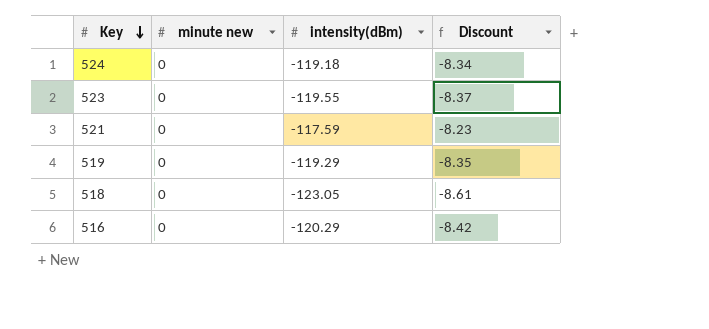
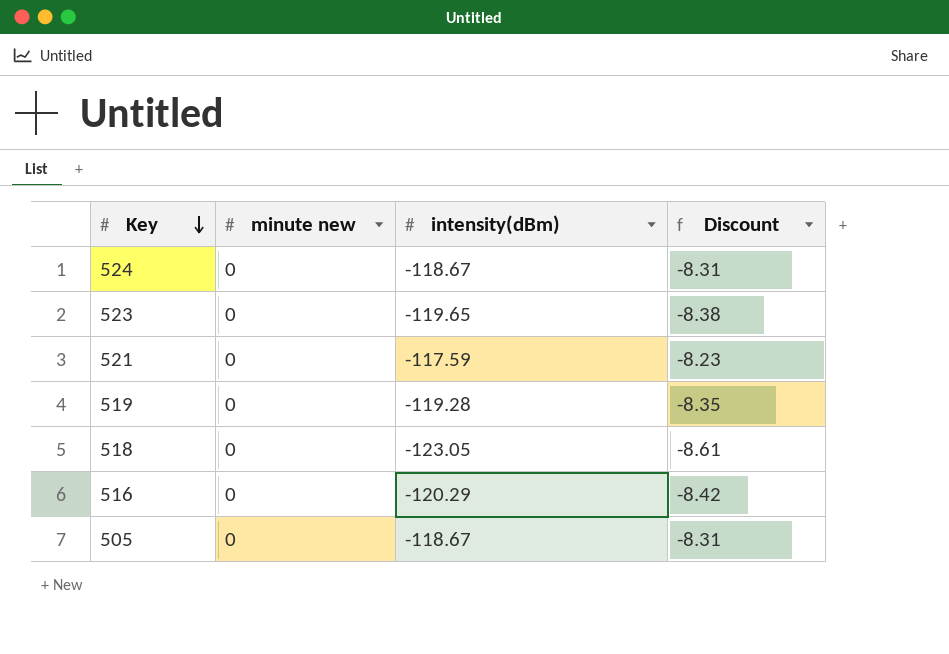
524 | intensity(dBm): -119.18 -> -118.67
524 | Discount: -8.34 -> -8.31
523 | intensity(dBm): -119.55 -> -119.65
523 | Discount: -8.37 -> -8.38
519 | intensity(dBm): -119.29 -> -119.28
row 505: none -> 0 | -118.67 | -8.31

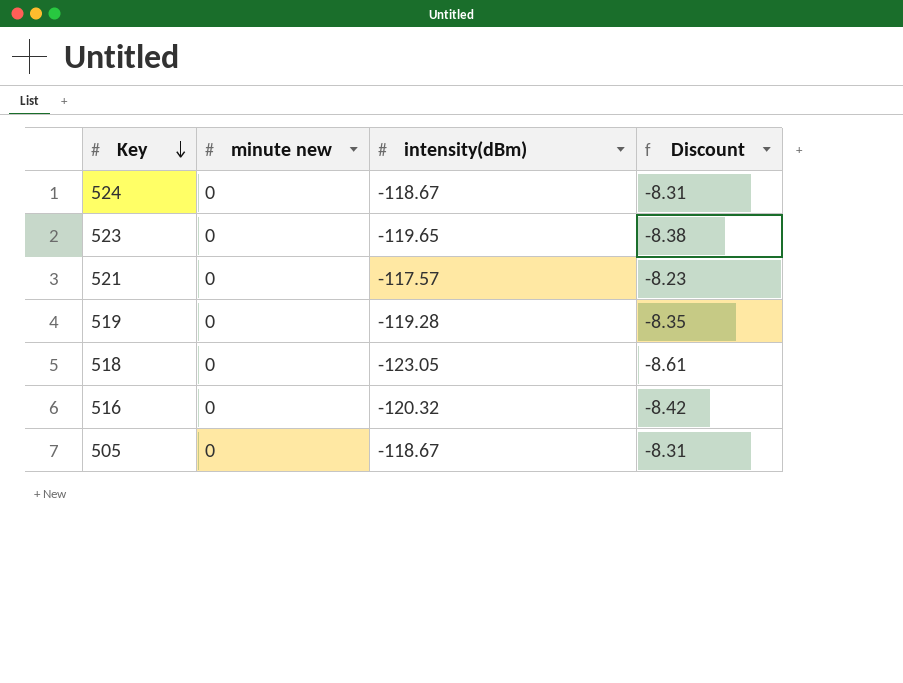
521 | intensity(dBm): -117.59 -> -117.57
516 | intensity(dBm): -120.29 -> -120.32

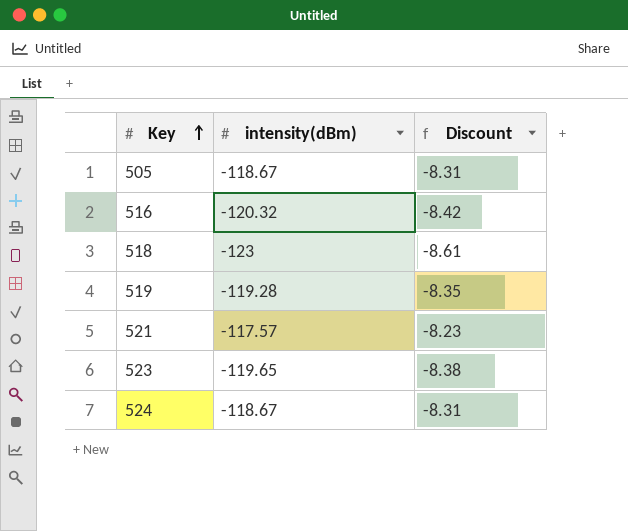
row order: Key descending -> Key ascending
column minute new | position: 2 -> none
518 | intensity(dBm): -123.05 -> -123

